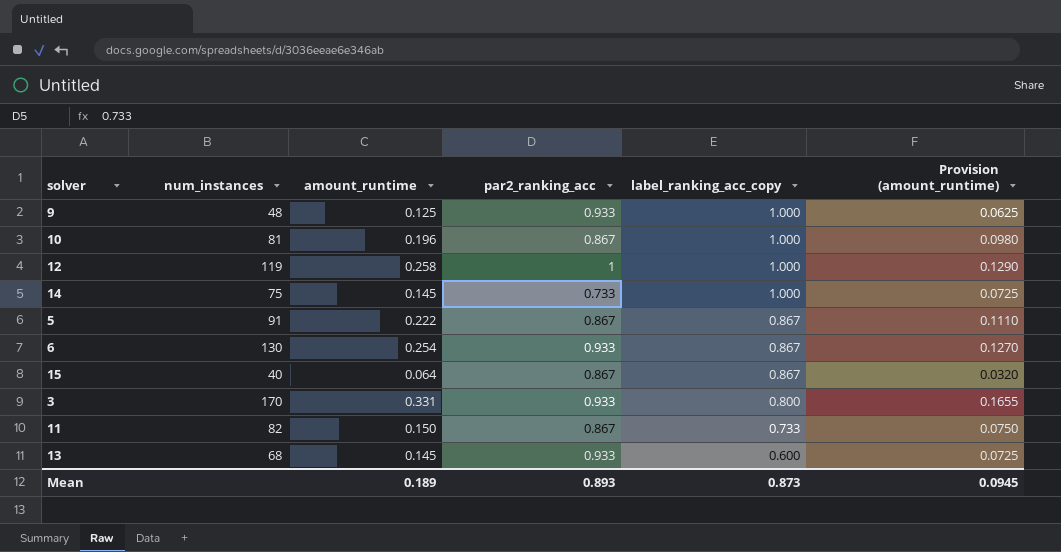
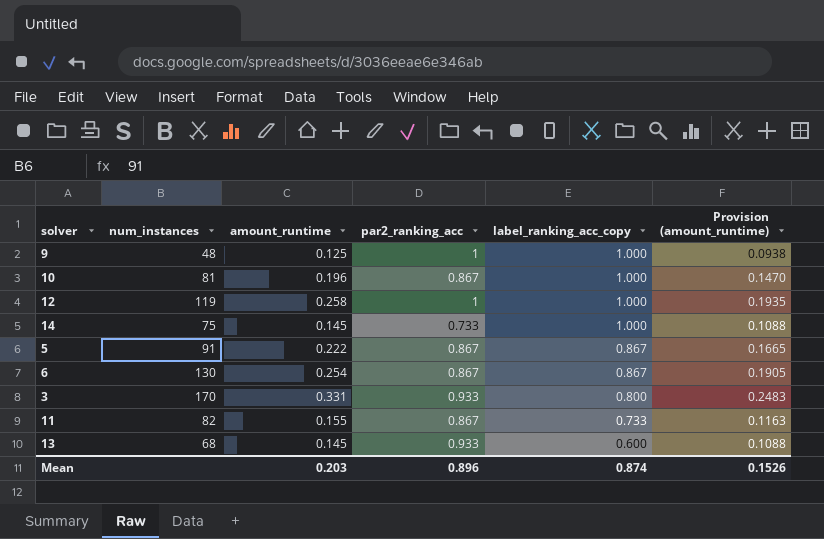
column Provision (amount_runtime) | formula: [amount_runtime] * 0.5 -> [amount_runtime] * 0.75
row 15: 40 | 0.064 | 0.867 | 0.867 | 0.0320 -> none
9 | par2_ranking_acc: 0.933 -> 1
6 | par2_ranking_acc: 0.933 -> 0.867
11 | amount_runtime: 0.150 -> 0.155
Mean | amount_runtime: 0.189 -> 0.203
Mean | par2_ranking_acc: 0.893 -> 0.896
Mean | label_ranking_acc_copy: 0.873 -> 0.874
Mean | Provision (amount_runtime): 0.0945 -> 0.1526

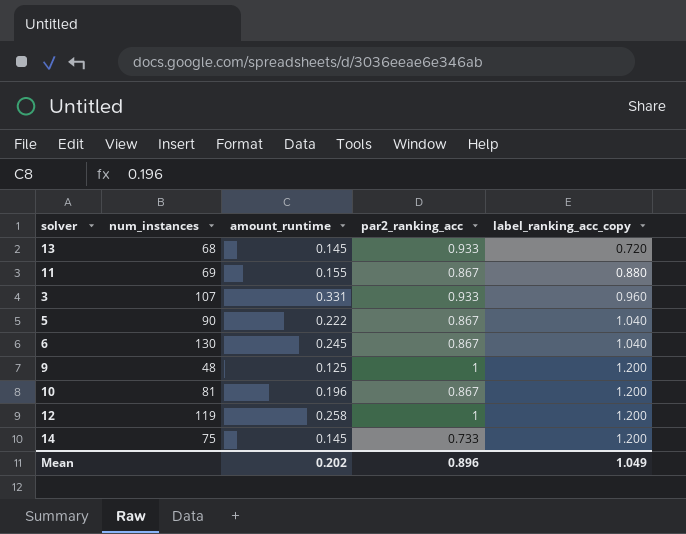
row order: label_ranking_acc_copy descending -> label_ranking_acc_copy ascending
column Provision (amount_runtime) | formula: [amount_runtime] * 0.75 -> none
13 | label_ranking_acc_copy: 0.600 -> 0.720
11 | num_instances: 82 -> 69
11 | label_ranking_acc_copy: 0.733 -> 0.880
3 | num_instances: 170 -> 107
3 | label_ranking_acc_copy: 0.800 -> 0.960
5 | num_instances: 91 -> 90
5 | label_ranking_acc_copy: 0.867 -> 1.040
6 | amount_runtime: 0.254 -> 0.245
6 | label_ranking_acc_copy: 0.867 -> 1.040
9 | label_ranking_acc_copy: 1.000 -> 1.200
10 | label_ranking_acc_copy: 1.000 -> 1.200
12 | label_ranking_acc_copy: 1.000 -> 1.200
14 | label_ranking_acc_copy: 1.000 -> 1.200
Mean | amount_runtime: 0.203 -> 0.202
Mean | label_ranking_acc_copy: 0.874 -> 1.049

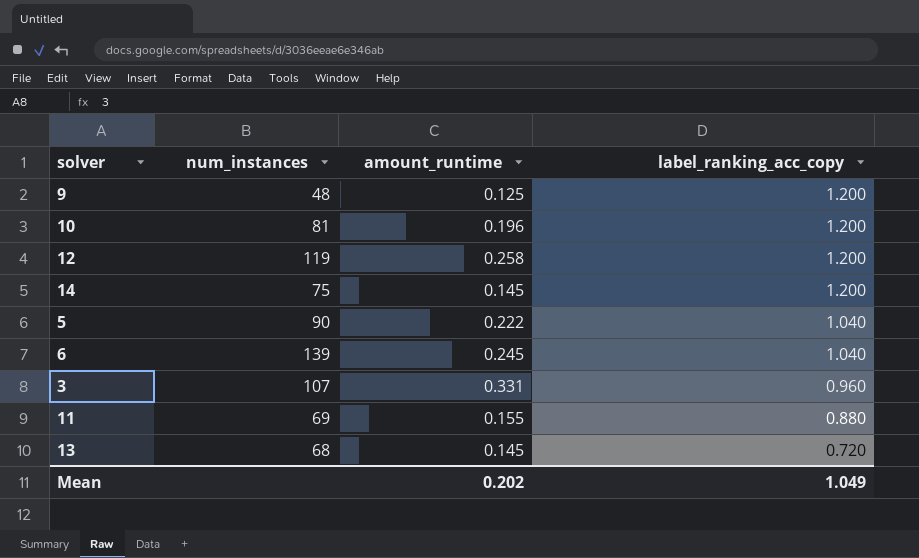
row order: label_ranking_acc_copy ascending -> label_ranking_acc_copy descending
column par2_ranking_acc | position: 4 -> none
6 | num_instances: 130 -> 139

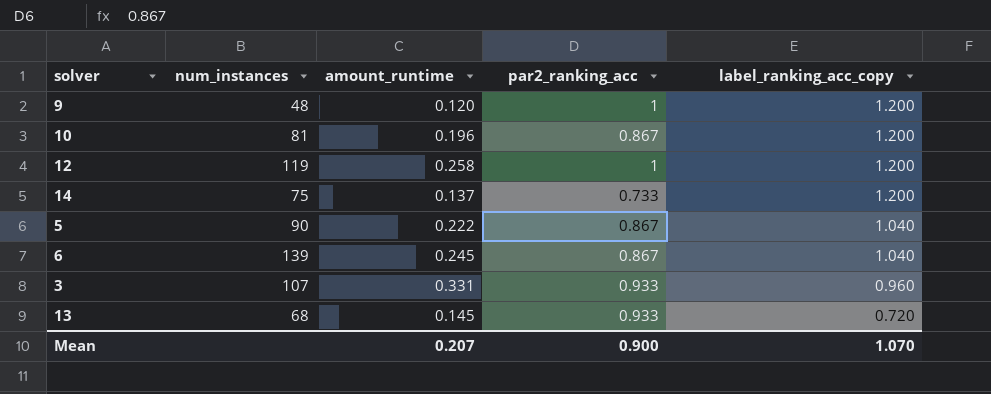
column par2_ranking_acc | position: none -> 4
row 11: 69 | 0.155 | 0.880 -> none
9 | amount_runtime: 0.125 -> 0.120
14 | amount_runtime: 0.145 -> 0.137
Mean | amount_runtime: 0.202 -> 0.207
Mean | label_ranking_acc_copy: 1.049 -> 1.070

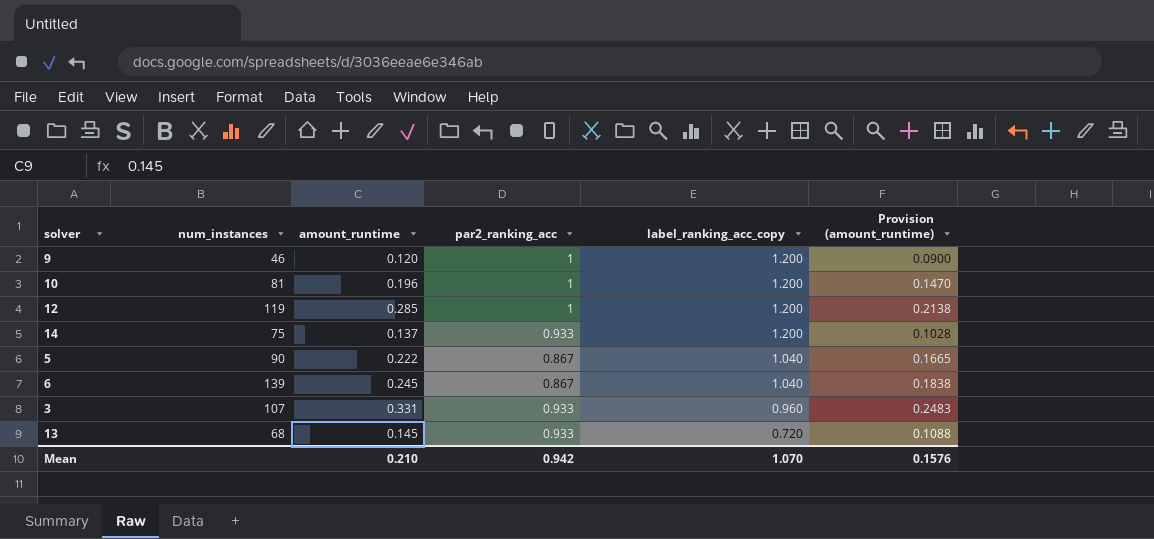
column Provision (amount_runtime) | formula: none -> [amount_runtime] * 0.75
9 | num_instances: 48 -> 46
10 | par2_ranking_acc: 0.867 -> 1
12 | amount_runtime: 0.258 -> 0.285
14 | par2_ranking_acc: 0.733 -> 0.933
Mean | amount_runtime: 0.207 -> 0.210
Mean | par2_ranking_acc: 0.900 -> 0.942

